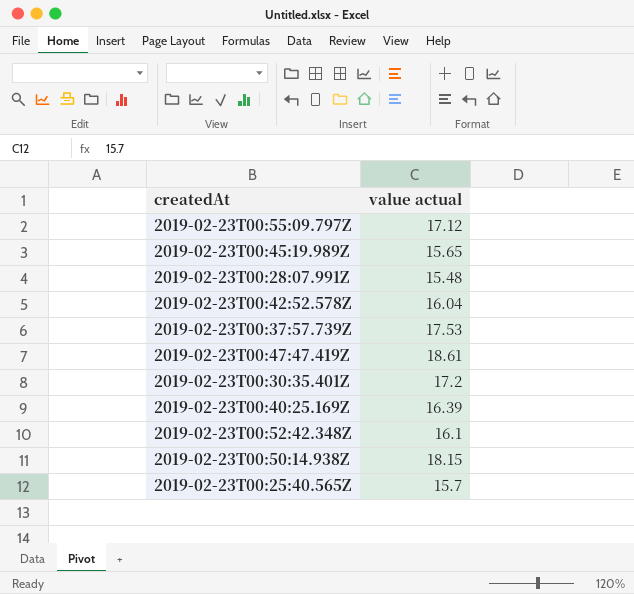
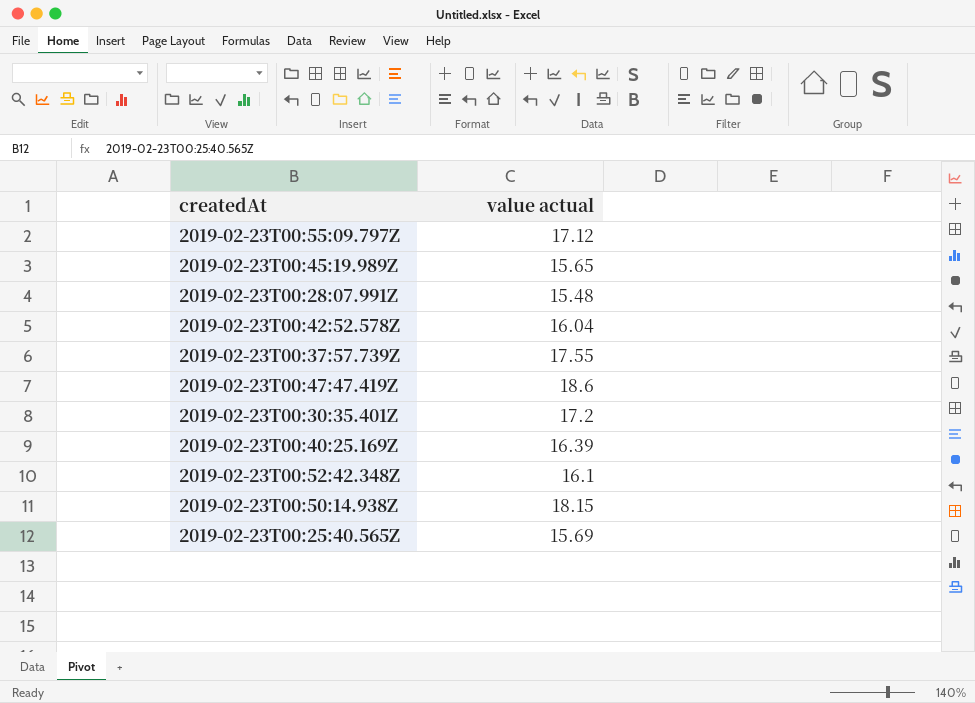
2019-02-23T00:37:57.739Z | value actual: 17.53 -> 17.55
2019-02-23T00:47:47.419Z | value actual: 18.61 -> 18.6
2019-02-23T00:25:40.565Z | value actual: 15.7 -> 15.69

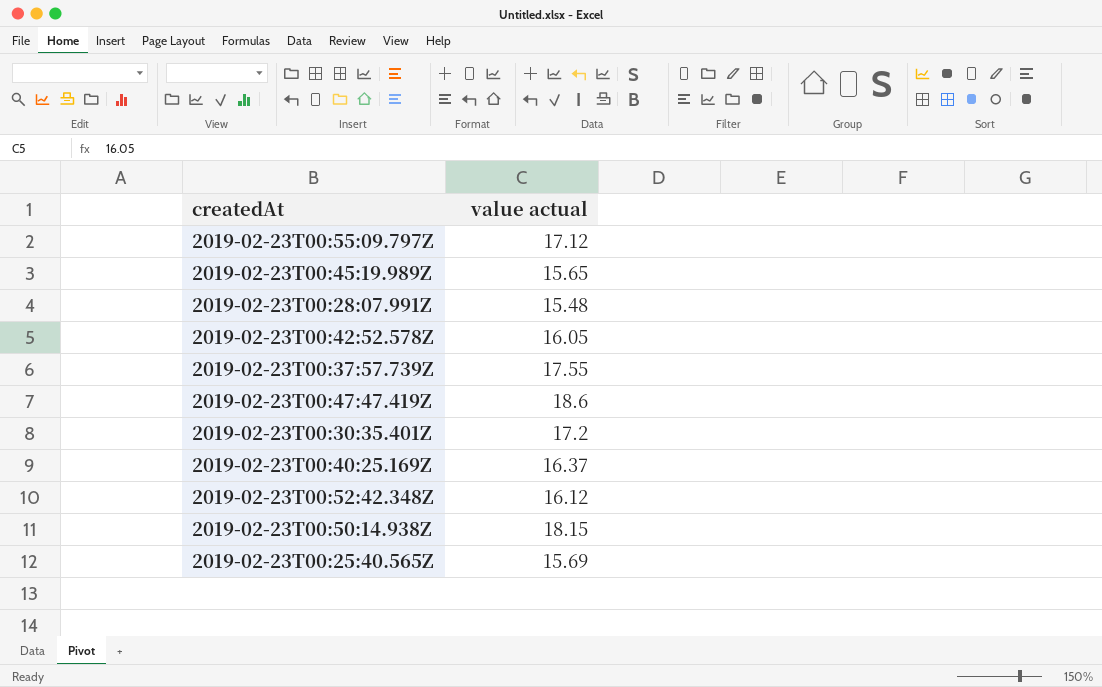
2019-02-23T00:42:52.578Z | value actual: 16.04 -> 16.05
2019-02-23T00:40:25.169Z | value actual: 16.39 -> 16.37
2019-02-23T00:52:42.348Z | value actual: 16.1 -> 16.12

